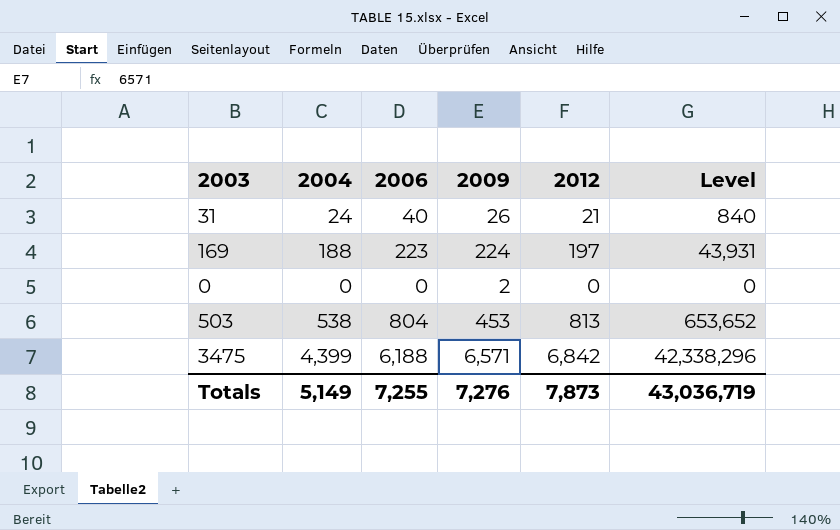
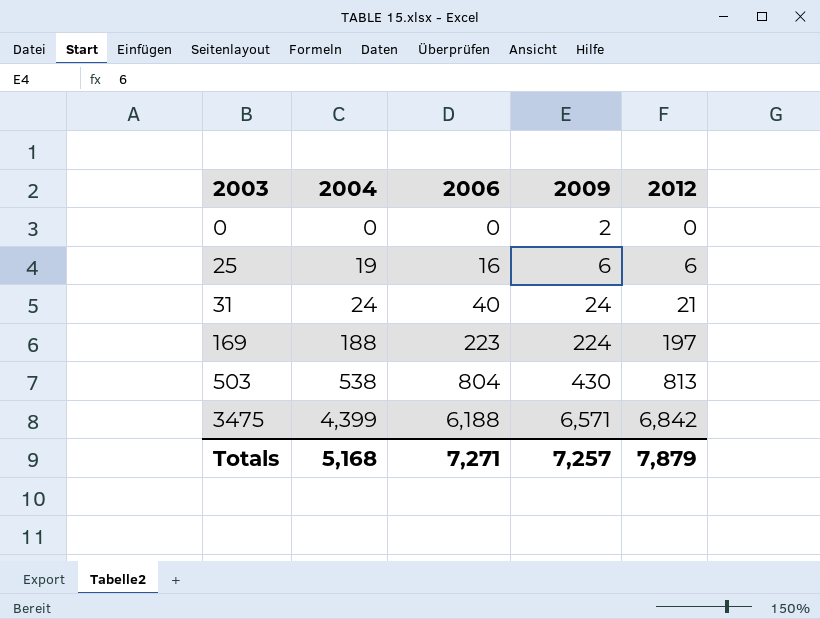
row order: none -> 2003 ascending
column Level | formula: [2006] * [2012] -> none
row 25: none -> 19 | 16 | 6 | 6
31 | 2009: 26 -> 24
503 | 2009: 453 -> 430
Totals | 2004: 5,149 -> 5,168
Totals | 2006: 7,255 -> 7,271
Totals | 2009: 7,276 -> 7,257
Totals | 2012: 7,873 -> 7,879

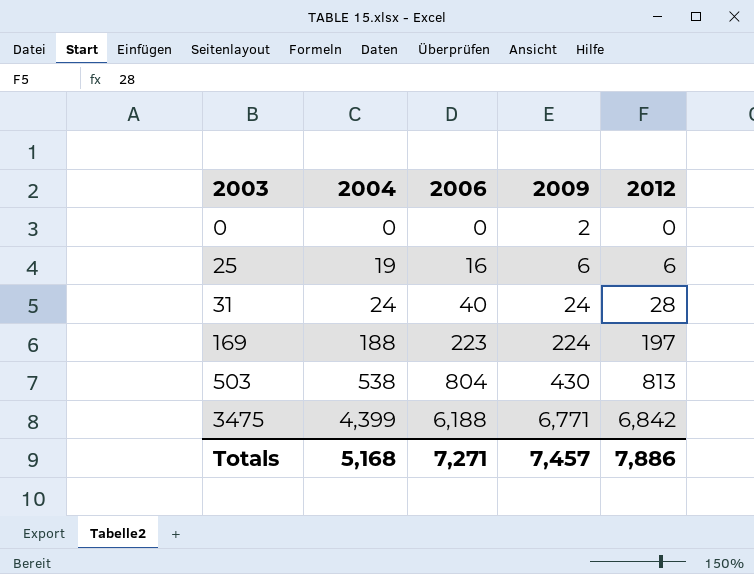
31 | 2012: 21 -> 28
3475 | 2009: 6,571 -> 6,771
Totals | 2009: 7,257 -> 7,457
Totals | 2012: 7,879 -> 7,886

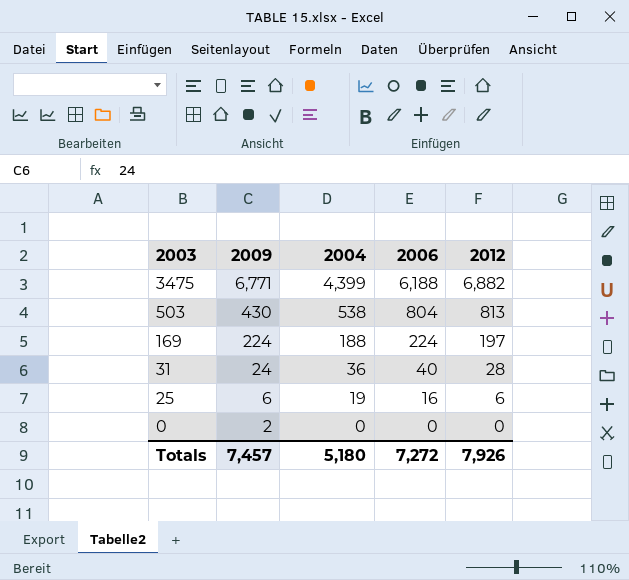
row order: 2003 ascending -> 2003 descending
column 2009 | position: 4 -> 2
3475 | 2012: 6,842 -> 6,882
169 | 2006: 223 -> 224
31 | 2004: 24 -> 36
Totals | 2004: 5,168 -> 5,180
Totals | 2006: 7,271 -> 7,272
Totals | 2012: 7,886 -> 7,926

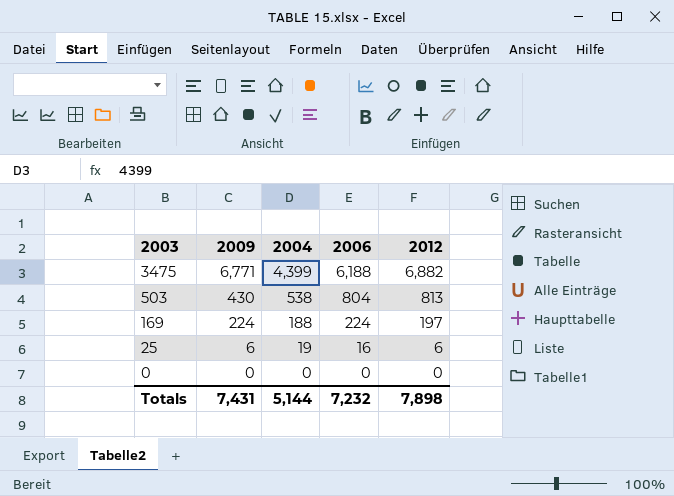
row 31: 24 | 36 | 40 | 28 -> none
0 | 2009: 2 -> 0
Totals | 2009: 7,457 -> 7,431
Totals | 2004: 5,180 -> 5,144
Totals | 2006: 7,272 -> 7,232
Totals | 2012: 7,926 -> 7,898

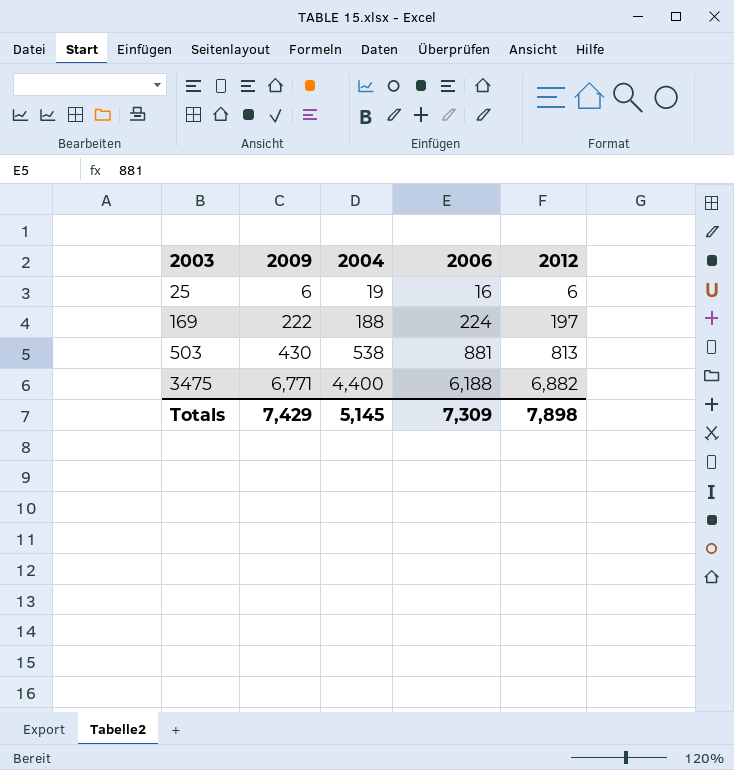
row order: 2003 descending -> 2003 ascending
row 0: 0 | 0 | 0 | 0 -> none
169 | 2009: 224 -> 222
503 | 2006: 804 -> 881
3475 | 2004: 4,399 -> 4,400
Totals | 2009: 7,431 -> 7,429
Totals | 2004: 5,144 -> 5,145
Totals | 2006: 7,232 -> 7,309

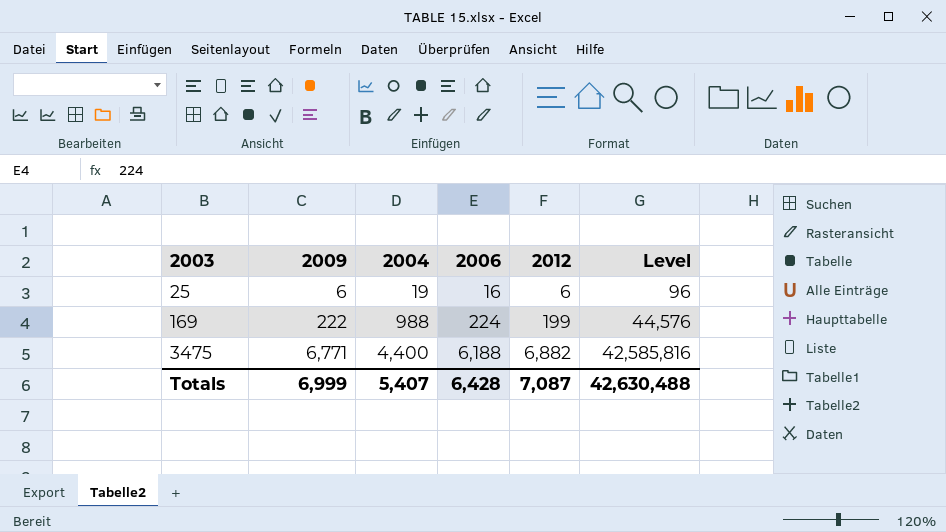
column Level | formula: none -> [2006] * [2012]
row 503: 430 | 538 | 881 | 813 -> none
169 | 2004: 188 -> 988
169 | 2012: 197 -> 199
Totals | 2009: 7,429 -> 6,999
Totals | 2004: 5,145 -> 5,407
Totals | 2006: 7,309 -> 6,428
Totals | 2012: 7,898 -> 7,087

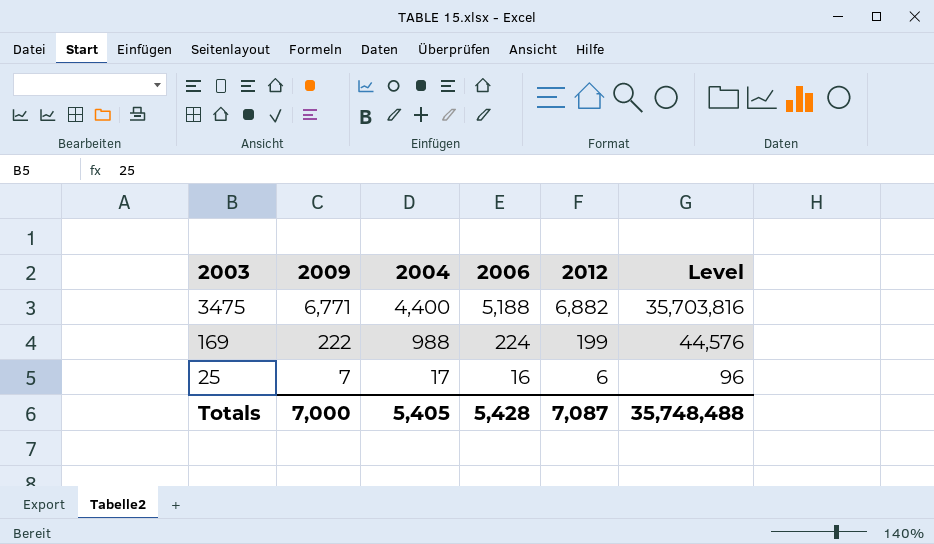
row order: 2003 ascending -> 2003 descending
3475 | 2006: 6,188 -> 5,188
3475 | Level: 42,585,816 -> 35,703,816
25 | 2009: 6 -> 7
25 | 2004: 19 -> 17
Totals | 2009: 6,999 -> 7,000
Totals | 2004: 5,407 -> 5,405
Totals | 2006: 6,428 -> 5,428
Totals | Level: 42,630,488 -> 35,748,488

